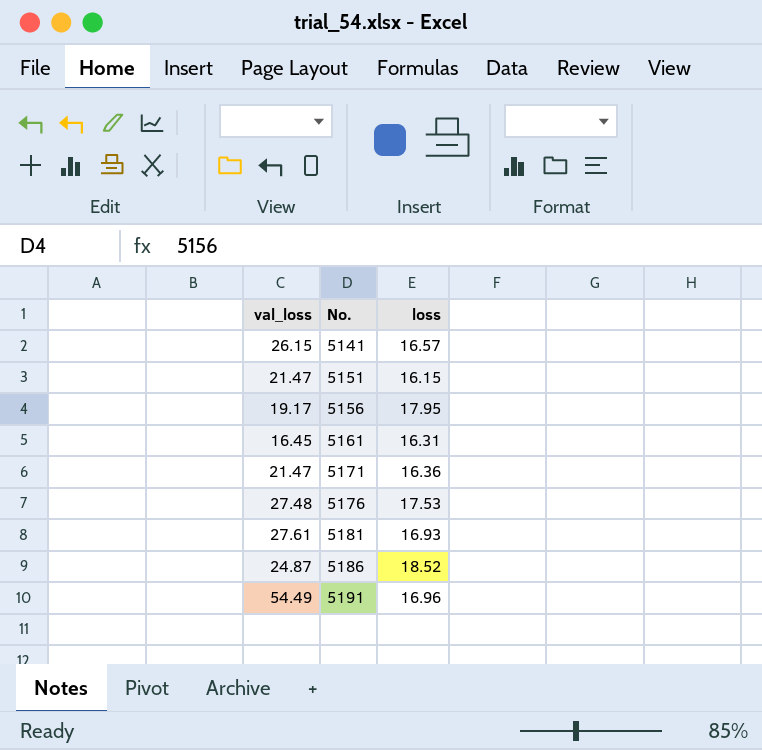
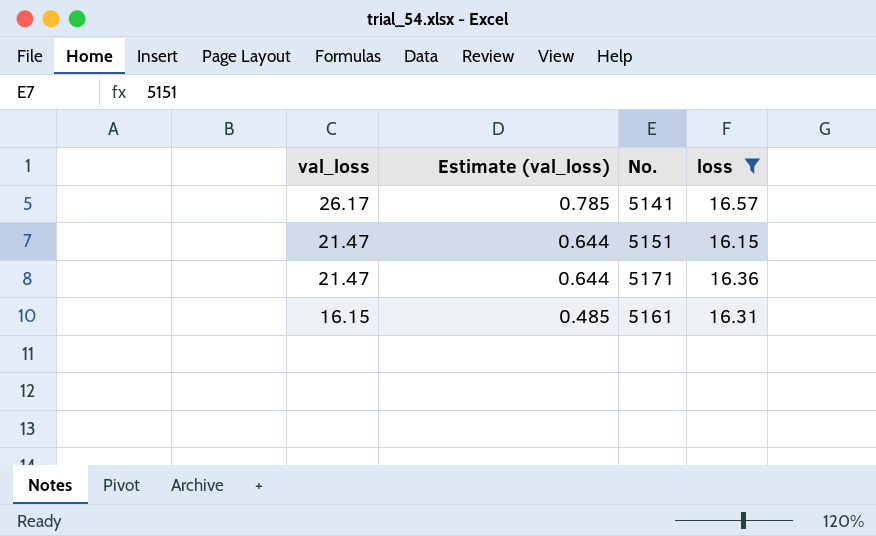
filter: none -> loss <= 16.57
row order: No. ascending -> val_loss descending
column Estimate (val_loss) | formula: none -> [val_loss] * 0.03
5141 | val_loss: 26.15 -> 26.17
5161 | val_loss: 16.45 -> 16.15

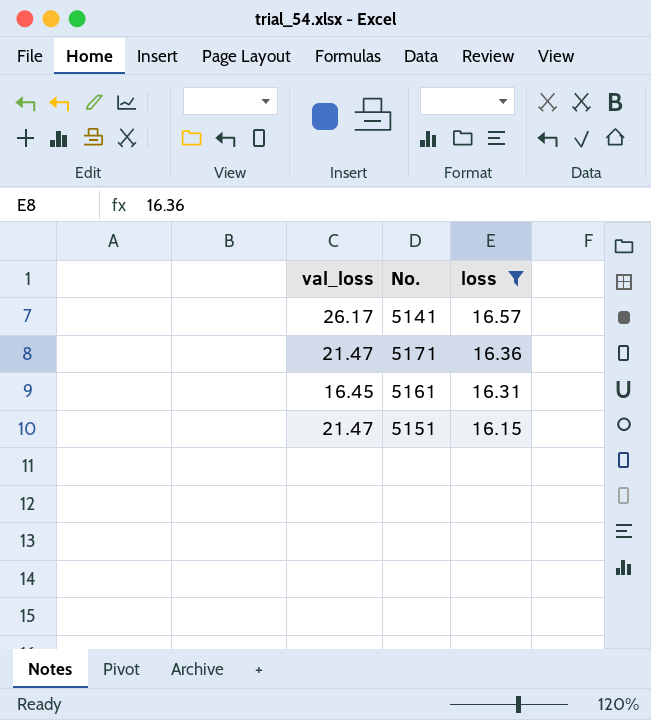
row order: val_loss descending -> loss descending
column Estimate (val_loss) | formula: [val_loss] * 0.03 -> none
5161 | val_loss: 16.15 -> 16.45

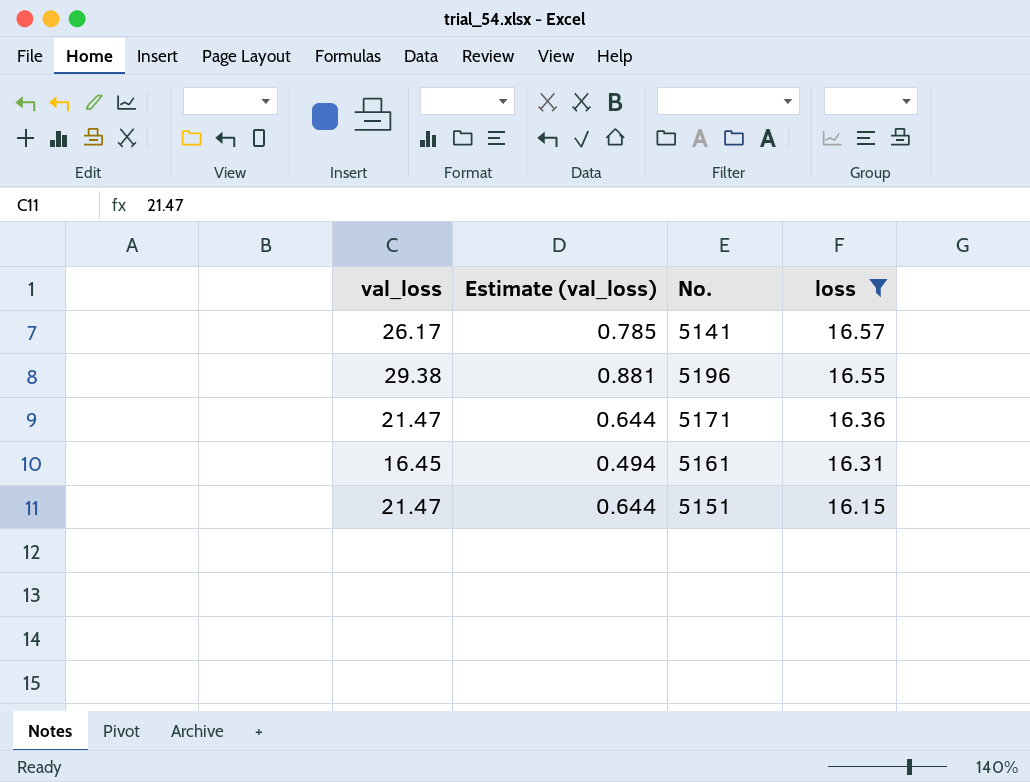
column Estimate (val_loss) | formula: none -> [val_loss] * 0.03
row 5196: none -> 29.38 | 0.881 | 16.55

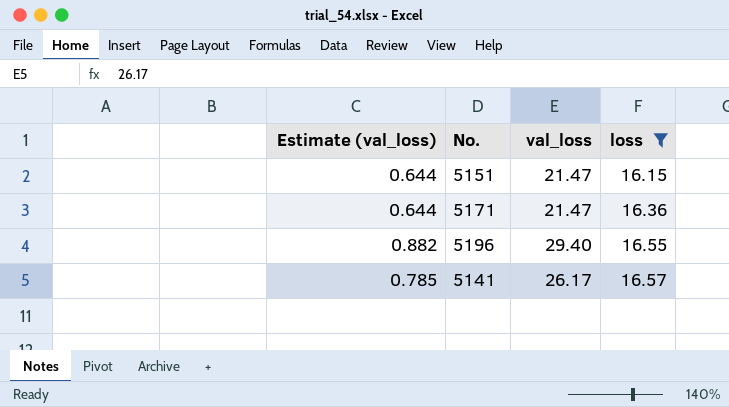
row order: loss descending -> loss ascending
column val_loss | position: 1 -> 3
row 5161: 16.45 | 0.494 | 16.31 -> none
5196 | Estimate (val_loss): 0.881 -> 0.882
5196 | val_loss: 29.38 -> 29.40

